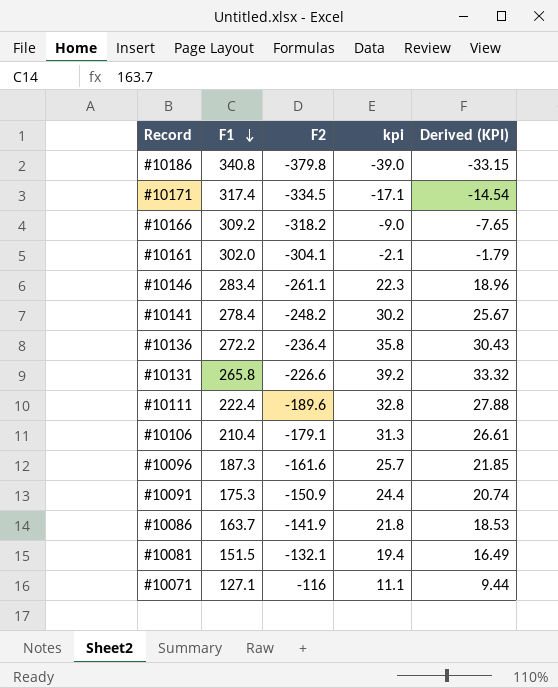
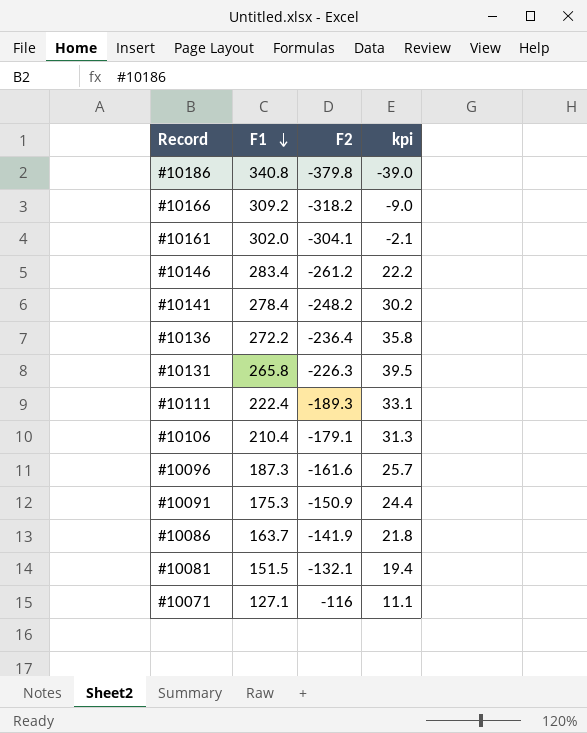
column Derived (KPI) | formula: [kpi] * 0.85 -> none
row #10171: 317.4 | -334.5 | -17.1 | -14.54 -> none
#10146 | F2: -261.1 -> -261.2
#10146 | kpi: 22.3 -> 22.2
#10131 | F2: -226.6 -> -226.3
#10131 | kpi: 39.2 -> 39.5
#10111 | F2: -189.6 -> -189.3
#10111 | kpi: 32.8 -> 33.1

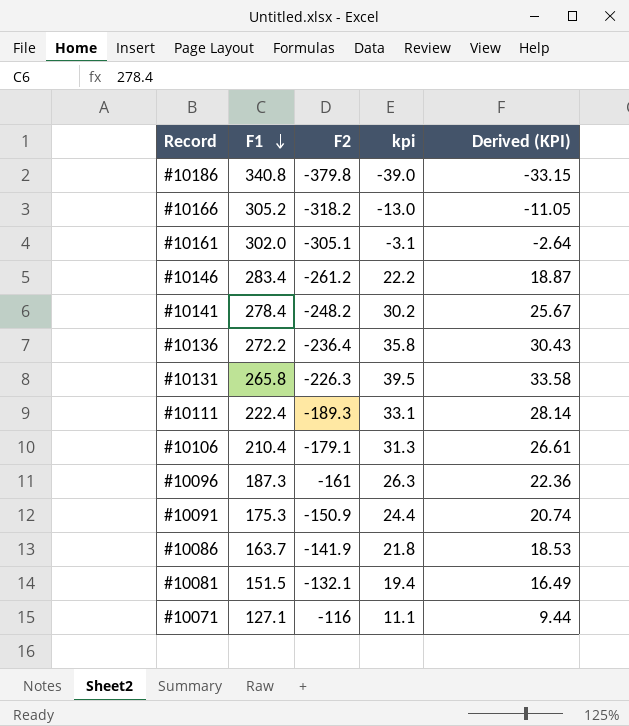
column Derived (KPI) | formula: none -> [kpi] * 0.85
#10166 | F1: 309.2 -> 305.2
#10166 | kpi: -9.0 -> -13.0
#10161 | F2: -304.1 -> -305.1
#10161 | kpi: -2.1 -> -3.1
#10096 | F2: -161.6 -> -161
#10096 | kpi: 25.7 -> 26.3

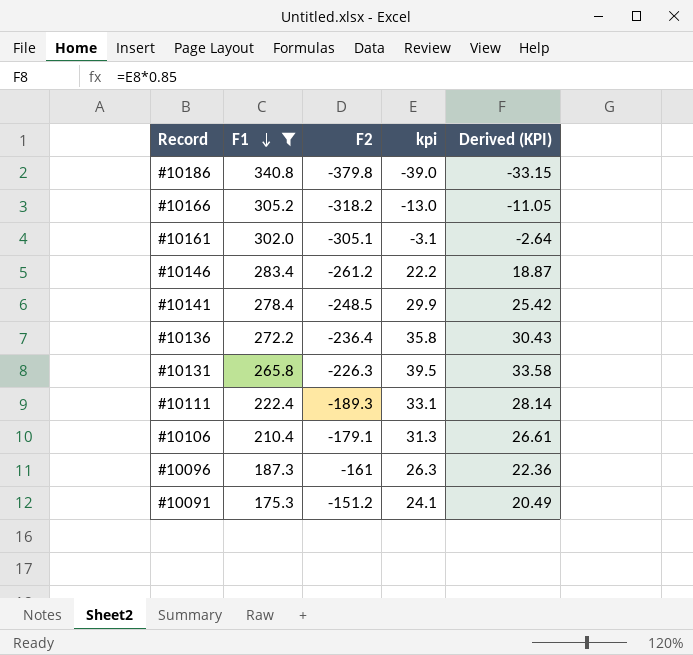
filter: none -> F1 >= 175.3
#10141 | F2: -248.2 -> -248.5
#10141 | kpi: 30.2 -> 29.9
#10141 | Derived (KPI): 25.67 -> 25.42
#10091 | F2: -150.9 -> -151.2
#10091 | kpi: 24.4 -> 24.1
#10091 | Derived (KPI): 20.74 -> 20.49

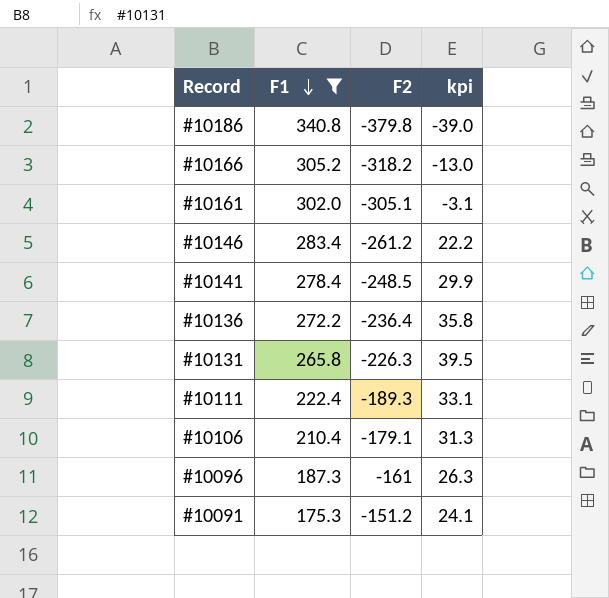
column Derived (KPI) | formula: [kpi] * 0.85 -> none

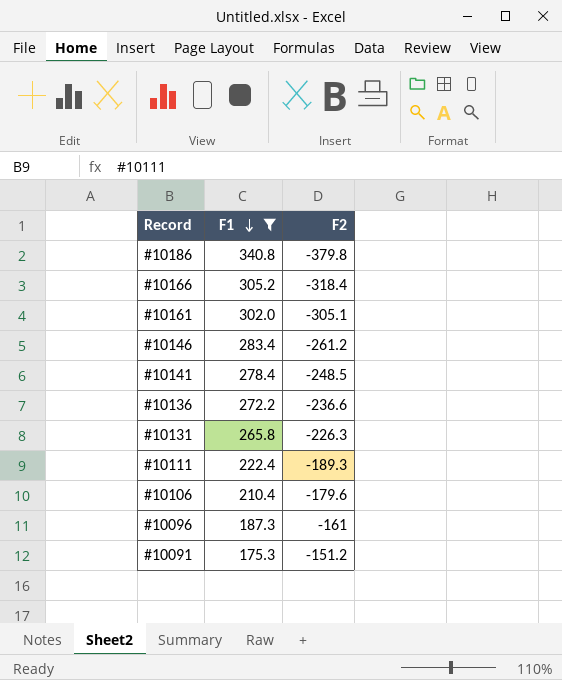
column kpi | formula: [F1] + [F2] -> none
#10166 | F2: -318.2 -> -318.4
#10136 | F2: -236.4 -> -236.6
#10106 | F2: -179.1 -> -179.6

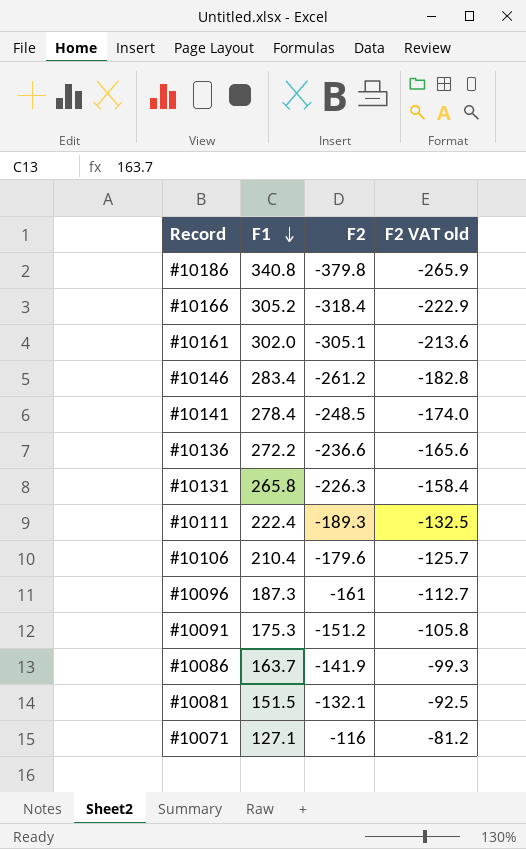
filter: F1 >= 175.3 -> none
column F2 VAT old | formula: none -> [F2] * 0.7

